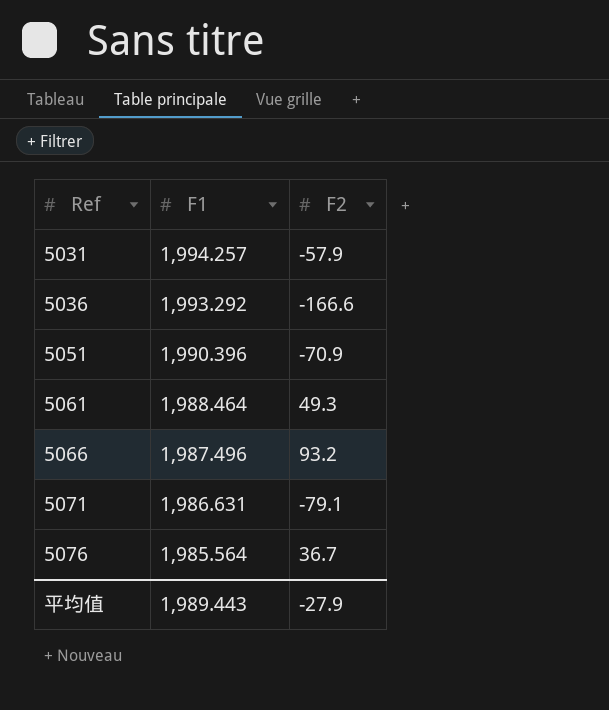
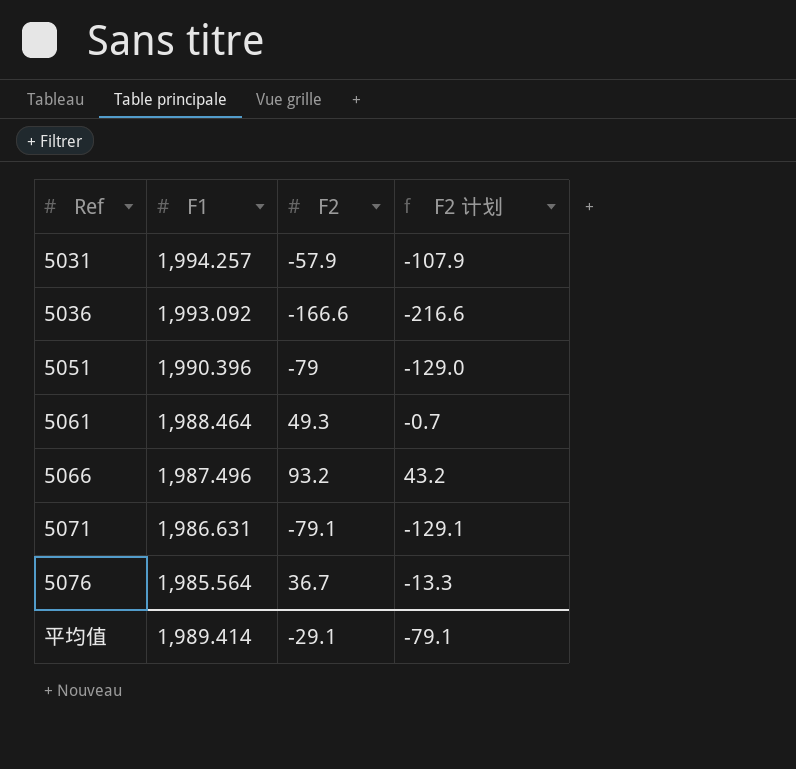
column F2 计划 | formula: none -> [F2] - 50
5036 | F1: 1,993.292 -> 1,993.092
5051 | F2: -70.9 -> -79
平均值 | F1: 1,989.443 -> 1,989.414
平均值 | F2: -27.9 -> -29.1

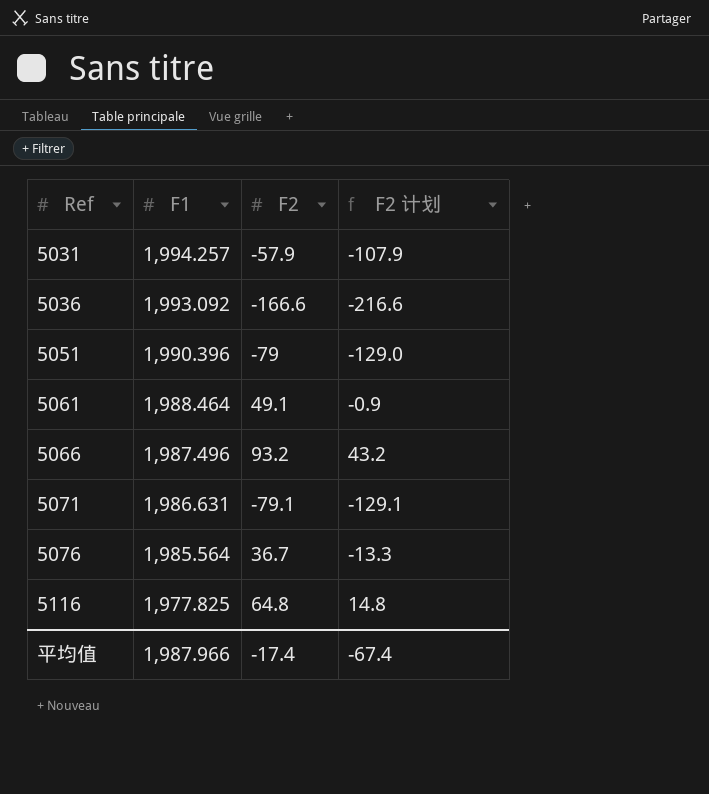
5061 | F2: 49.3 -> 49.1
5061 | F2 计划: -0.7 -> -0.9
row 5116: none -> 1,977.825 | 64.8 | 14.8
平均值 | F1: 1,989.414 -> 1,987.966
平均值 | F2: -29.1 -> -17.4
平均值 | F2 计划: -79.1 -> -67.4

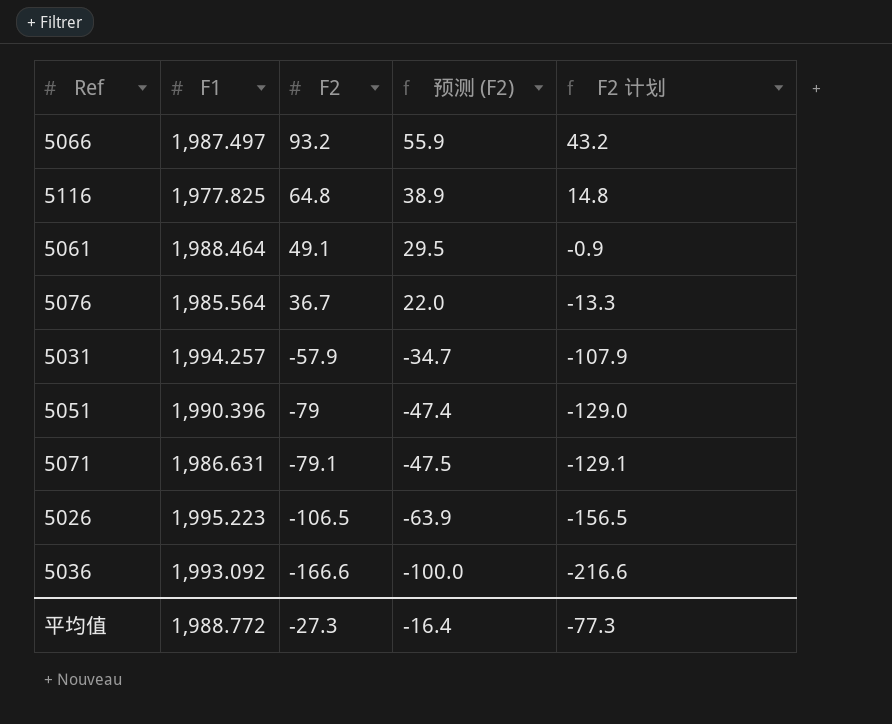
row order: Ref ascending -> F2 descending
column 预测 (F2) | formula: none -> [F2] * 0.6
5066 | F1: 1,987.496 -> 1,987.497
row 5026: none -> 1,995.223 | -106.5 | -63.9 | -156.5
平均值 | F1: 1,987.966 -> 1,988.772
平均值 | F2: -17.4 -> -27.3
平均值 | F2 计划: -67.4 -> -77.3

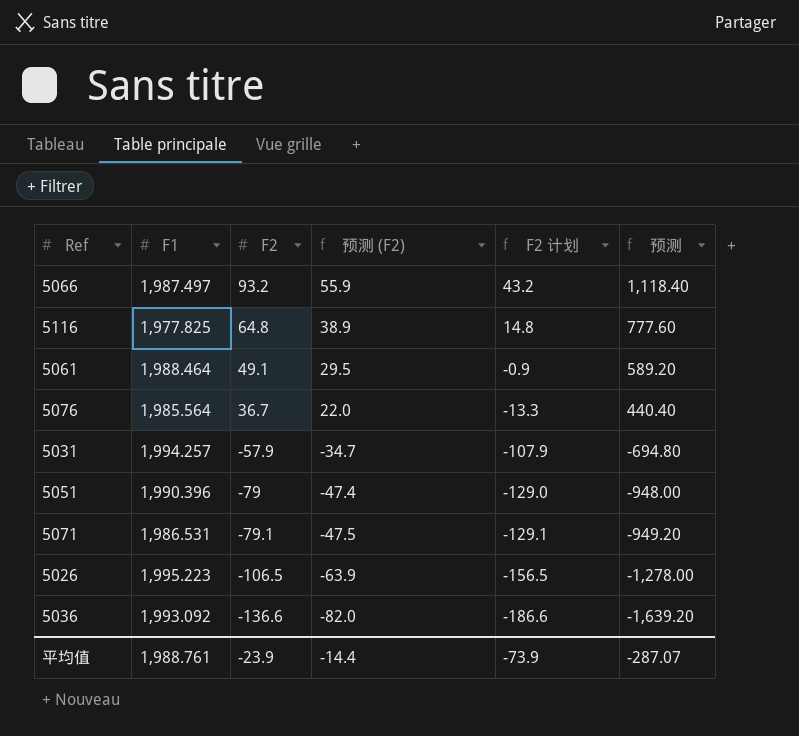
column 预测 | formula: none -> [F2] * 12
5071 | F1: 1,986.631 -> 1,986.531
5036 | F2: -166.6 -> -136.6
5036 | 预测 (F2): -100.0 -> -82.0
5036 | F2 计划: -216.6 -> -186.6
平均值 | F1: 1,988.772 -> 1,988.761
平均值 | F2: -27.3 -> -23.9
平均值 | 预测 (F2): -16.4 -> -14.4
平均值 | F2 计划: -77.3 -> -73.9

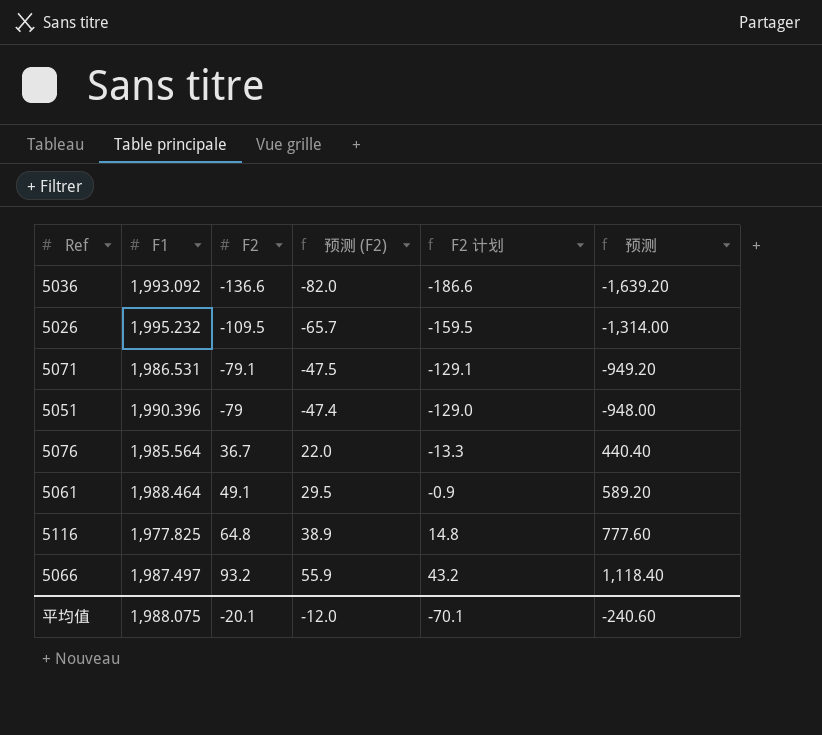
row order: F2 descending -> F2 ascending
row 5031: 1,994.257 | -57.9 | -34.7 | -107.9 | -694.80 -> none
5026 | F1: 1,995.223 -> 1,995.232
5026 | F2: -106.5 -> -109.5
5026 | 预测 (F2): -63.9 -> -65.7
5026 | F2 计划: -156.5 -> -159.5
5026 | 预测: -1,278.00 -> -1,314.00
平均值 | F1: 1,988.761 -> 1,988.075
平均值 | F2: -23.9 -> -20.1
平均值 | 预测 (F2): -14.4 -> -12.0
平均值 | F2 计划: -73.9 -> -70.1
平均值 | 预测: -287.07 -> -240.60

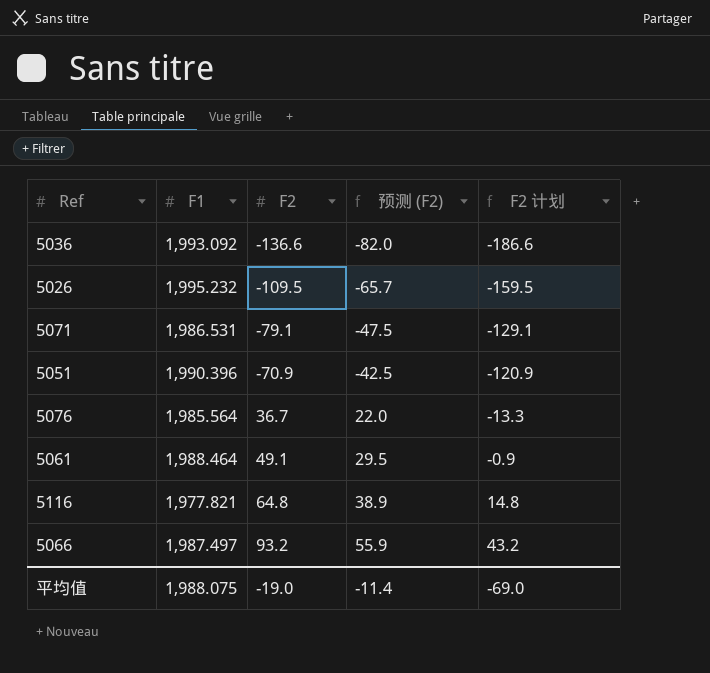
column 预测 | formula: [F2] * 12 -> none
5051 | F2: -79 -> -70.9
5051 | 预测 (F2): -47.4 -> -42.5
5051 | F2 计划: -129.0 -> -120.9
5116 | F1: 1,977.825 -> 1,977.821
平均值 | F2: -20.1 -> -19.0
平均值 | 预测 (F2): -12.0 -> -11.4
平均值 | F2 计划: -70.1 -> -69.0

